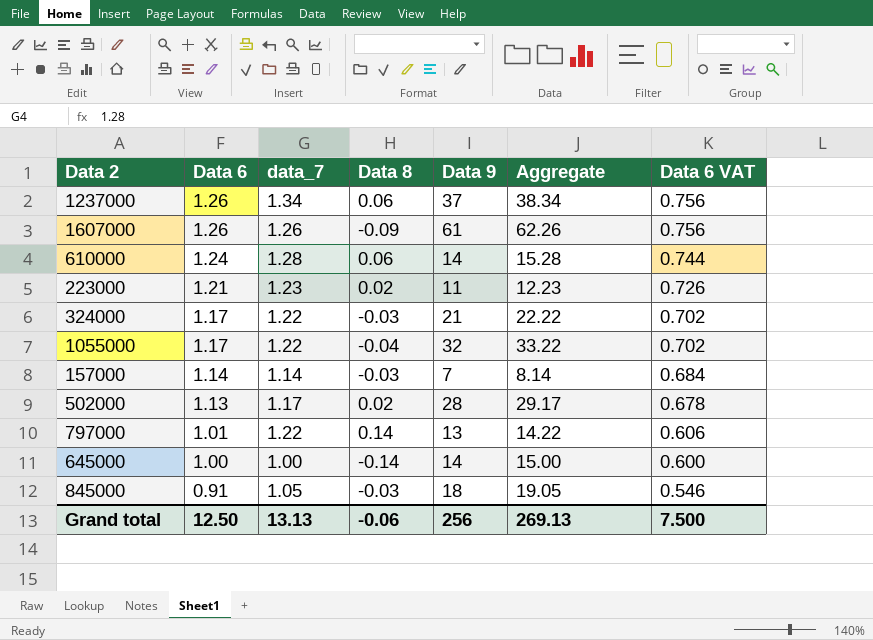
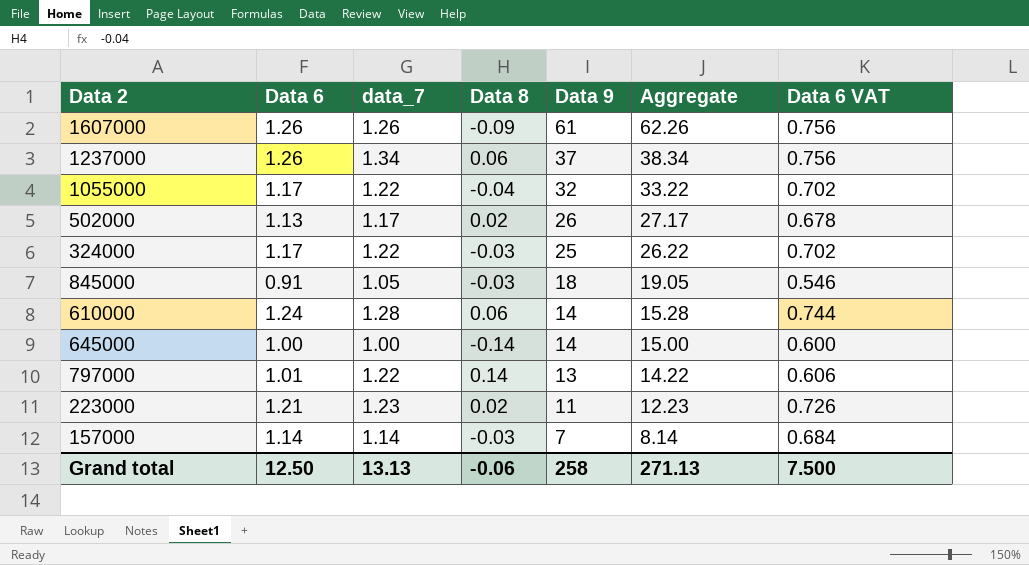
row order: Data 6 descending -> Data 9 descending
502000 | Data 9: 28 -> 26
502000 | Aggregate: 29.17 -> 27.17
324000 | Data 9: 21 -> 25
324000 | Aggregate: 22.22 -> 26.22
Grand total | Data 9: 256 -> 258
Grand total | Aggregate: 269.13 -> 271.13

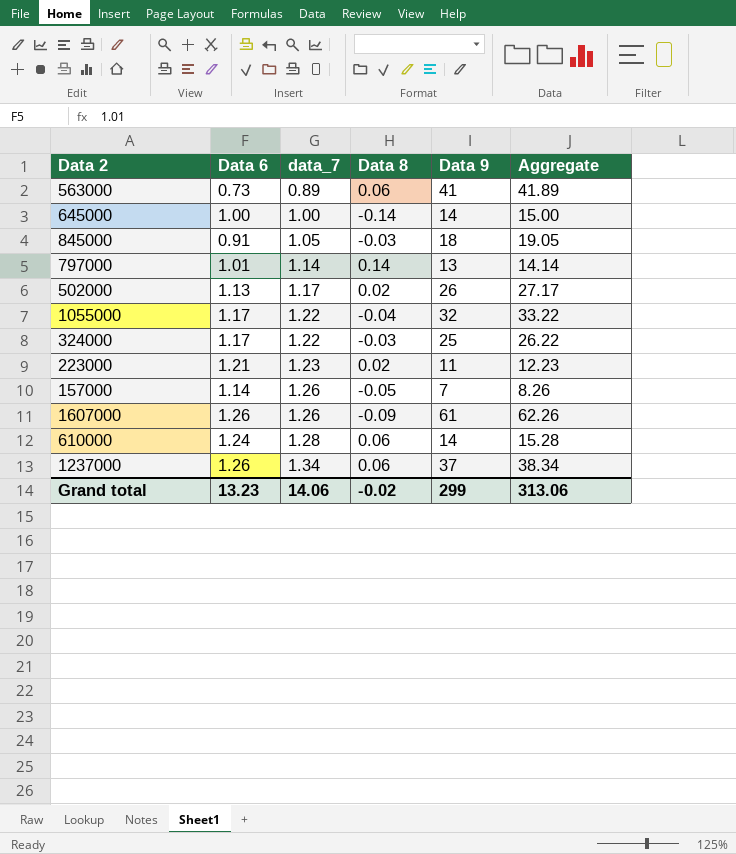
row order: Data 9 descending -> data_7 ascending
column Data 6 VAT | formula: [Data 6] * 0.6 -> none
row 563000: none -> 0.73 | 0.89 | 0.06 | 41 | 41.89
797000 | data_7: 1.22 -> 1.14
797000 | Aggregate: 14.22 -> 14.14
157000 | data_7: 1.14 -> 1.26
157000 | Data 8: -0.03 -> -0.05
157000 | Aggregate: 8.14 -> 8.26
Grand total | Data 6: 12.50 -> 13.23
Grand total | data_7: 13.13 -> 14.06
Grand total | Data 8: -0.06 -> -0.02
Grand total | Data 9: 258 -> 299
Grand total | Aggregate: 271.13 -> 313.06

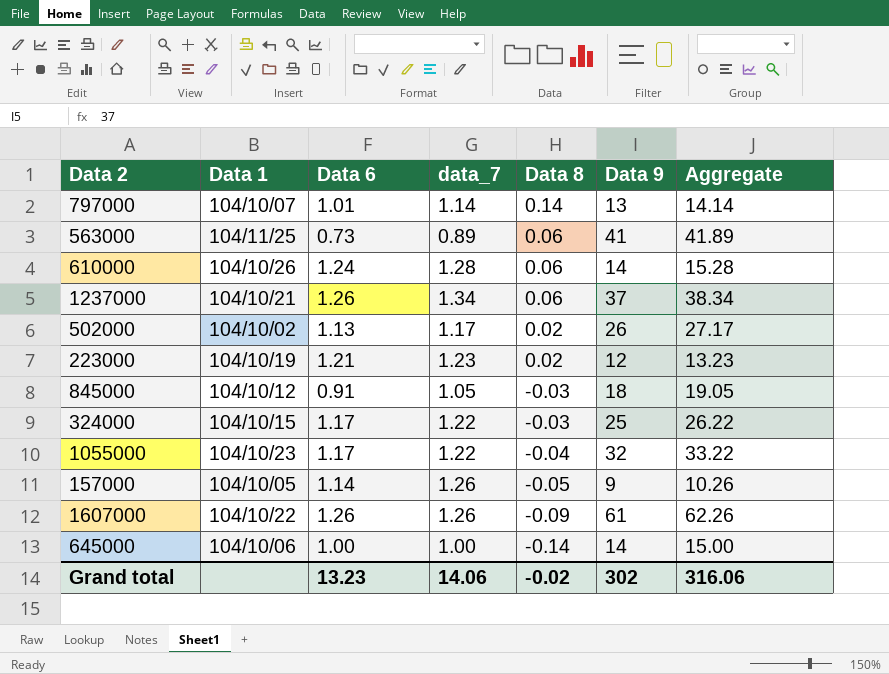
row order: data_7 ascending -> Data 8 descending
column Data 1 | position: none -> 2
223000 | Data 9: 11 -> 12
223000 | Aggregate: 12.23 -> 13.23
157000 | Data 9: 7 -> 9
157000 | Aggregate: 8.26 -> 10.26
Grand total | Data 9: 299 -> 302
Grand total | Aggregate: 313.06 -> 316.06

